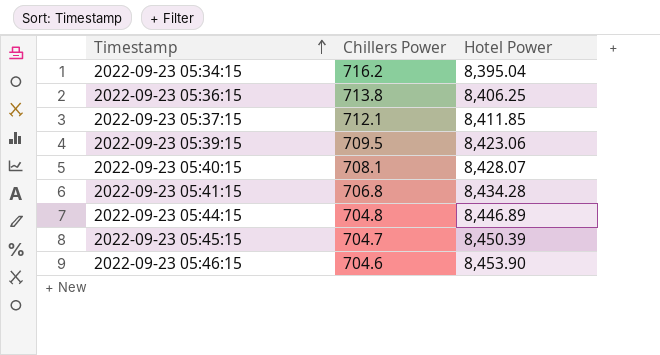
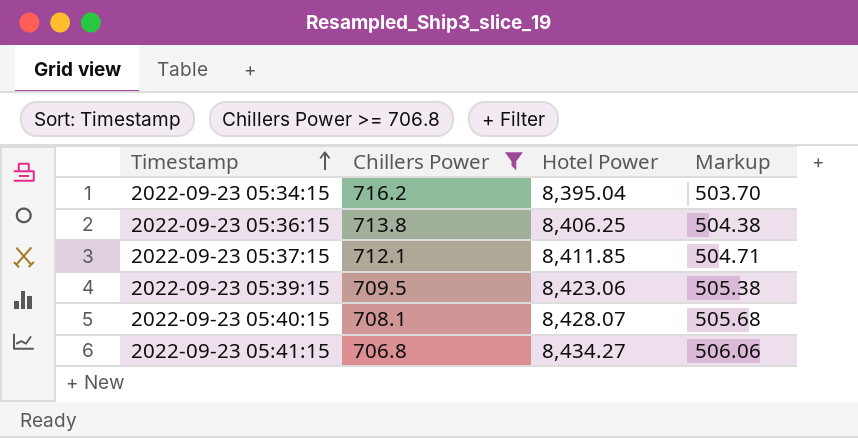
filter: none -> Chillers Power >= 706.8
column Markup | formula: none -> [Hotel Power] * 0.06
2022-09-23 05:41:15 | Hotel Power: 8,434.28 -> 8,434.27

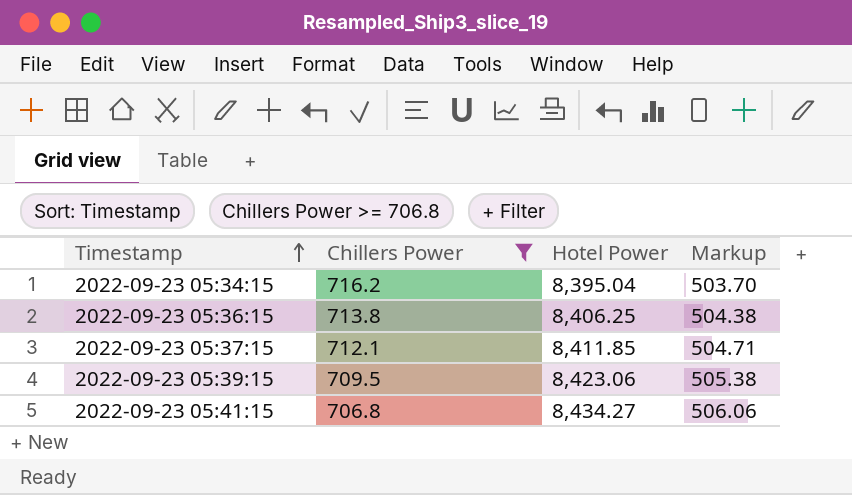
row 2022-09-23 05:40:15: 708.1 | 8,428.07 | 505.68 -> none

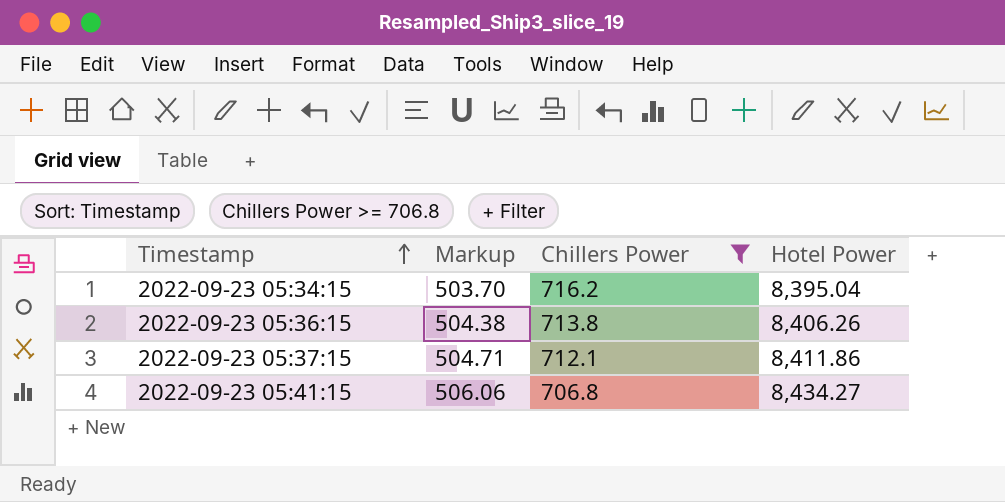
column Markup | position: 4 -> 2
row 2022-09-23 05:39:15: 709.5 | 8,423.06 | 505.38 -> none
2022-09-23 05:36:15 | Hotel Power: 8,406.25 -> 8,406.26
2022-09-23 05:37:15 | Hotel Power: 8,411.85 -> 8,411.86

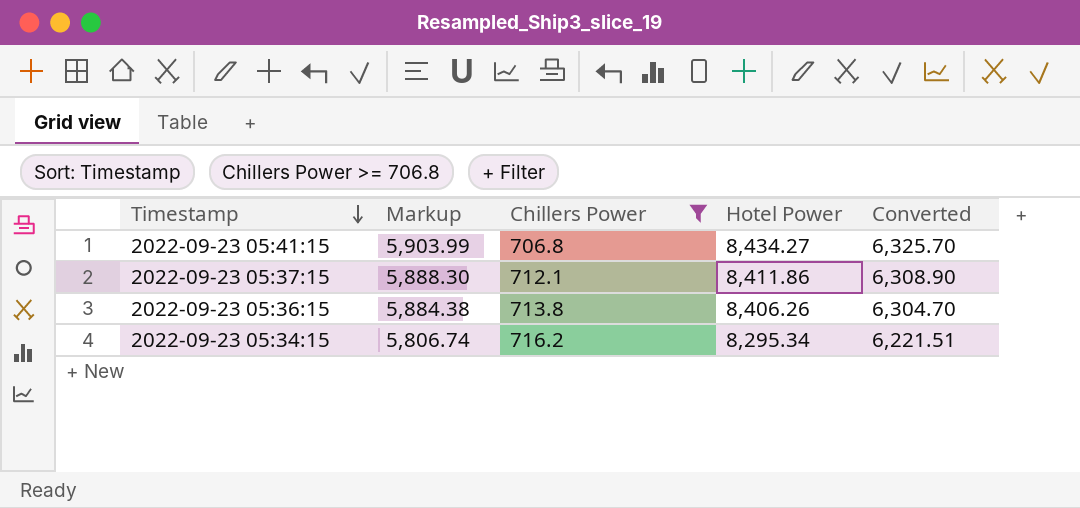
row order: Timestamp ascending -> Timestamp descending
column Markup | formula: [Hotel Power] * 0.06 -> [Hotel Power] * 0.7
column Converted | formula: none -> [Hotel Power] * 0.75
2022-09-23 05:34:15 | Hotel Power: 8,395.04 -> 8,295.34

